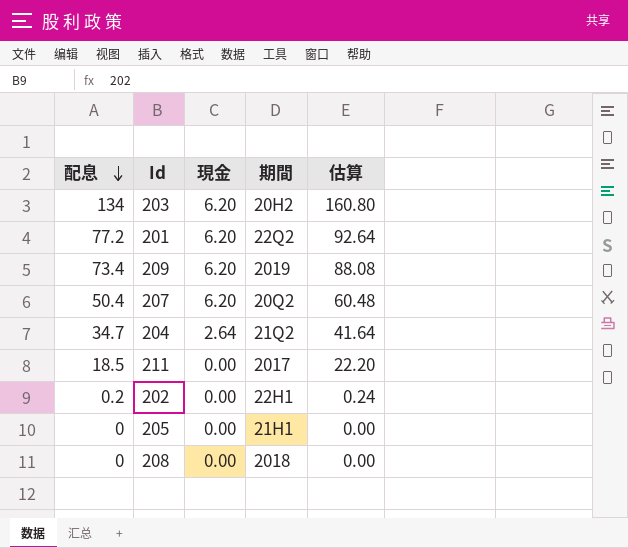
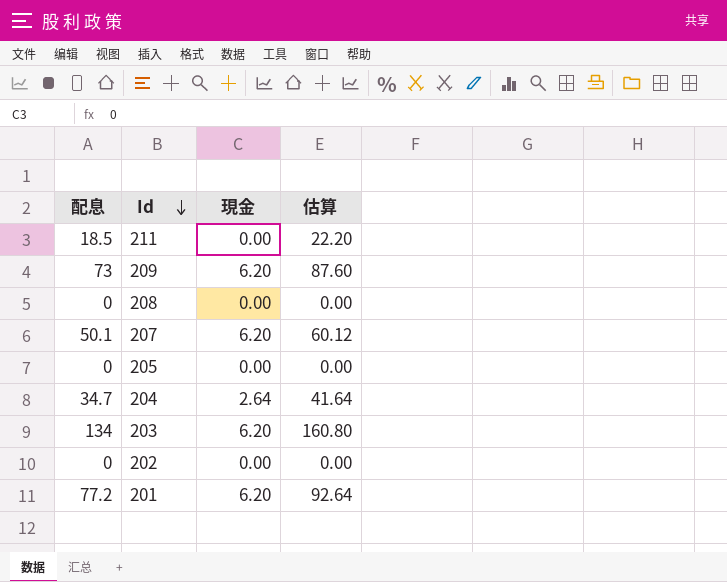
row order: 配息 descending -> Id descending
column 期間 | position: 4 -> none
209 | 配息: 73.4 -> 73
209 | 估算: 88.08 -> 87.60
207 | 配息: 50.4 -> 50.1
207 | 估算: 60.48 -> 60.12
202 | 配息: 0.2 -> 0
202 | 估算: 0.24 -> 0.00

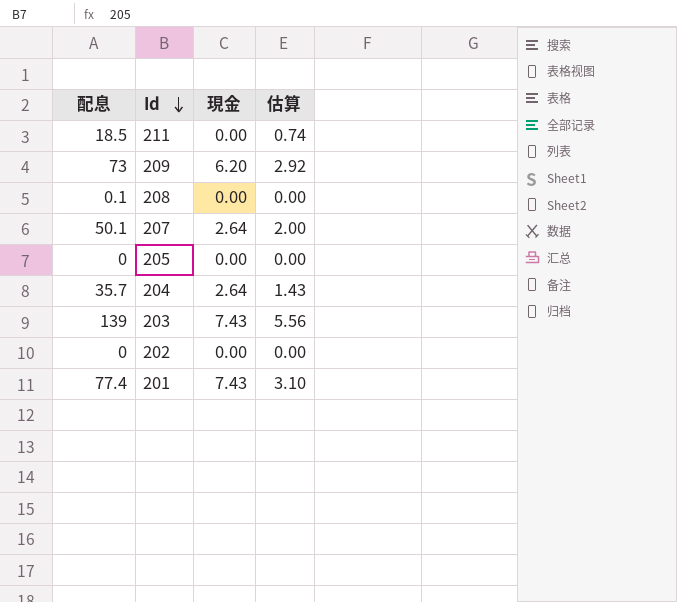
column 估算 | formula: [配息] * 1.2 -> [配息] * 0.04
208 | 配息: 0 -> 0.1
207 | 現金: 6.20 -> 2.64
204 | 配息: 34.7 -> 35.7
203 | 配息: 134 -> 139
203 | 現金: 6.20 -> 7.43
201 | 配息: 77.2 -> 77.4
201 | 現金: 6.20 -> 7.43

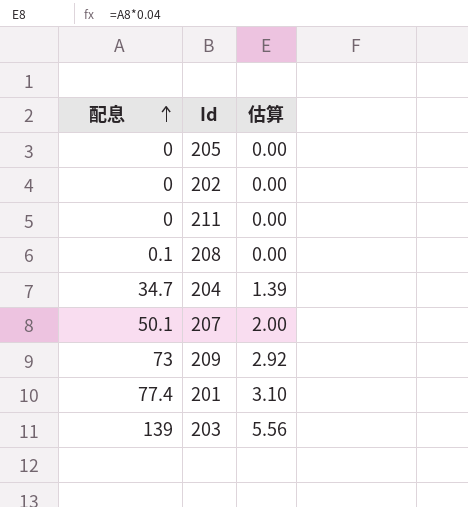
row order: Id descending -> 配息 ascending
column 現金 | position: 3 -> none
211 | 配息: 18.5 -> 0
211 | 估算: 0.74 -> 0.00
204 | 配息: 35.7 -> 34.7
204 | 估算: 1.43 -> 1.39

